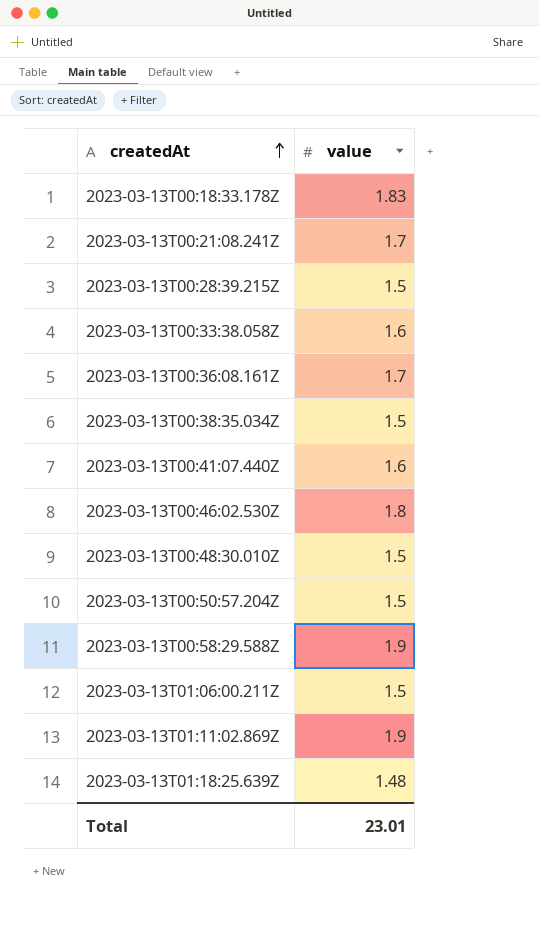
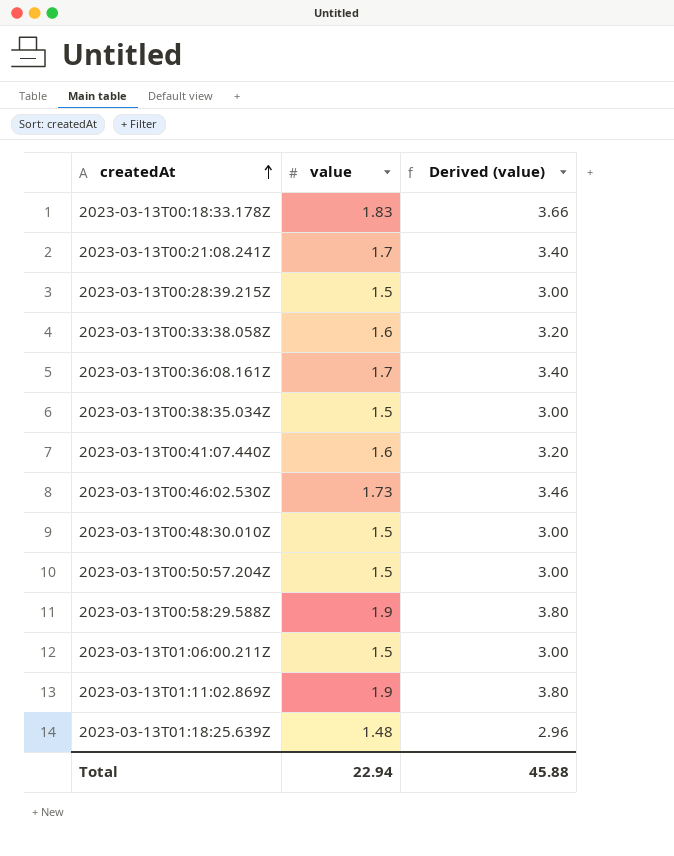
column Derived (value) | formula: none -> [value] * 2
2023-03-13T00:46:02.530Z | value: 1.8 -> 1.73
Total | value: 23.01 -> 22.94

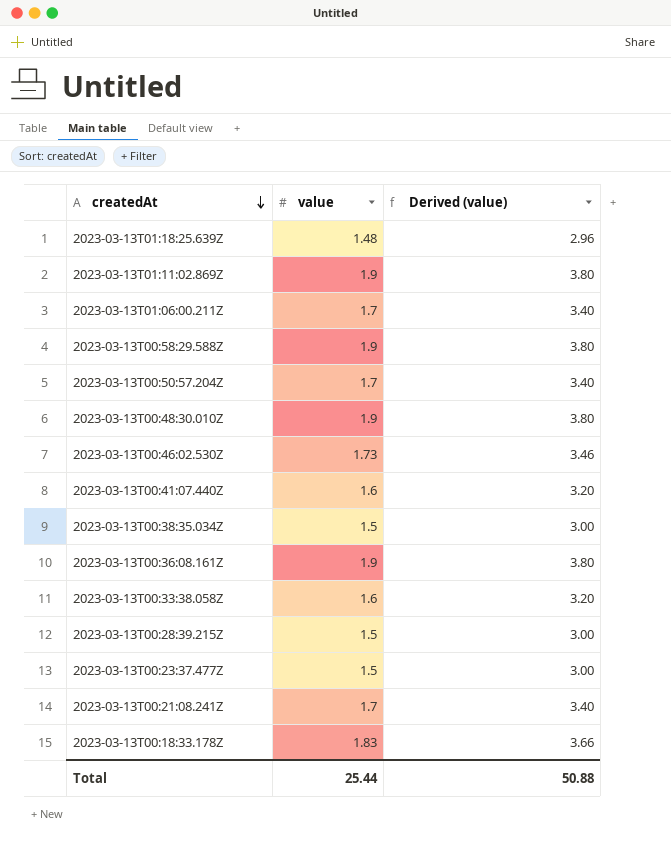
row order: createdAt ascending -> createdAt descending
2023-03-13T01:06:00.211Z | value: 1.5 -> 1.7
2023-03-13T01:06:00.211Z | Derived (value): 3.00 -> 3.40
2023-03-13T00:50:57.204Z | value: 1.5 -> 1.7
2023-03-13T00:50:57.204Z | Derived (value): 3.00 -> 3.40
2023-03-13T00:48:30.010Z | value: 1.5 -> 1.9
2023-03-13T00:48:30.010Z | Derived (value): 3.00 -> 3.80
2023-03-13T00:36:08.161Z | value: 1.7 -> 1.9
2023-03-13T00:36:08.161Z | Derived (value): 3.40 -> 3.80
row 2023-03-13T00:23:37.477Z: none -> 1.5 | 3.00
Total | value: 22.94 -> 25.44
Total | Derived (value): 45.88 -> 50.88

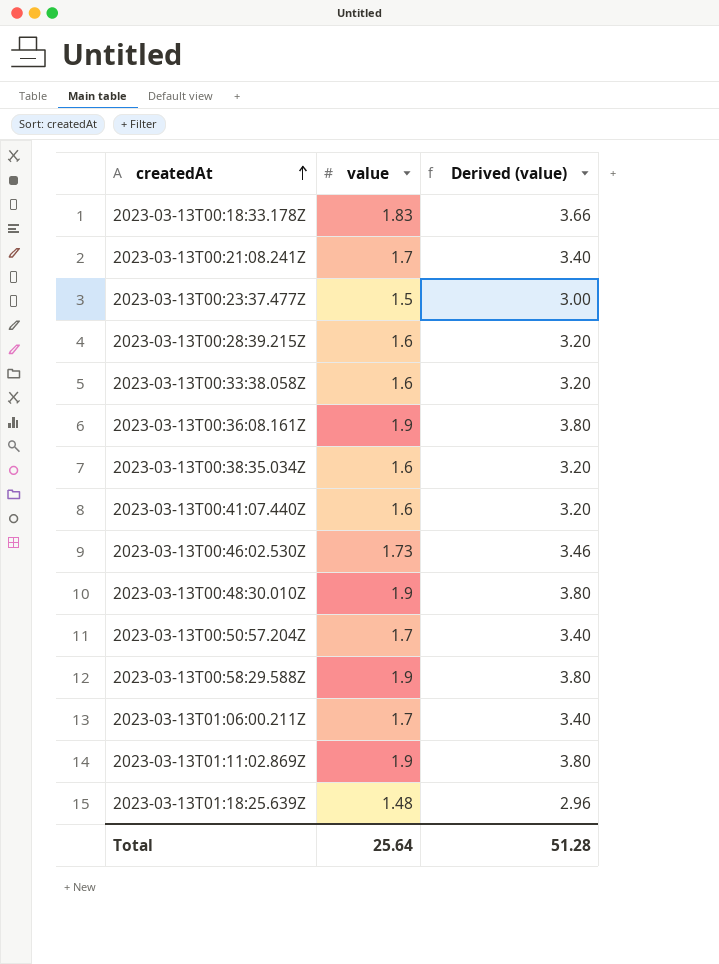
row order: createdAt descending -> createdAt ascending
2023-03-13T00:28:39.215Z | value: 1.5 -> 1.6
2023-03-13T00:28:39.215Z | Derived (value): 3.00 -> 3.20
2023-03-13T00:38:35.034Z | value: 1.5 -> 1.6
2023-03-13T00:38:35.034Z | Derived (value): 3.00 -> 3.20
Total | value: 25.44 -> 25.64
Total | Derived (value): 50.88 -> 51.28

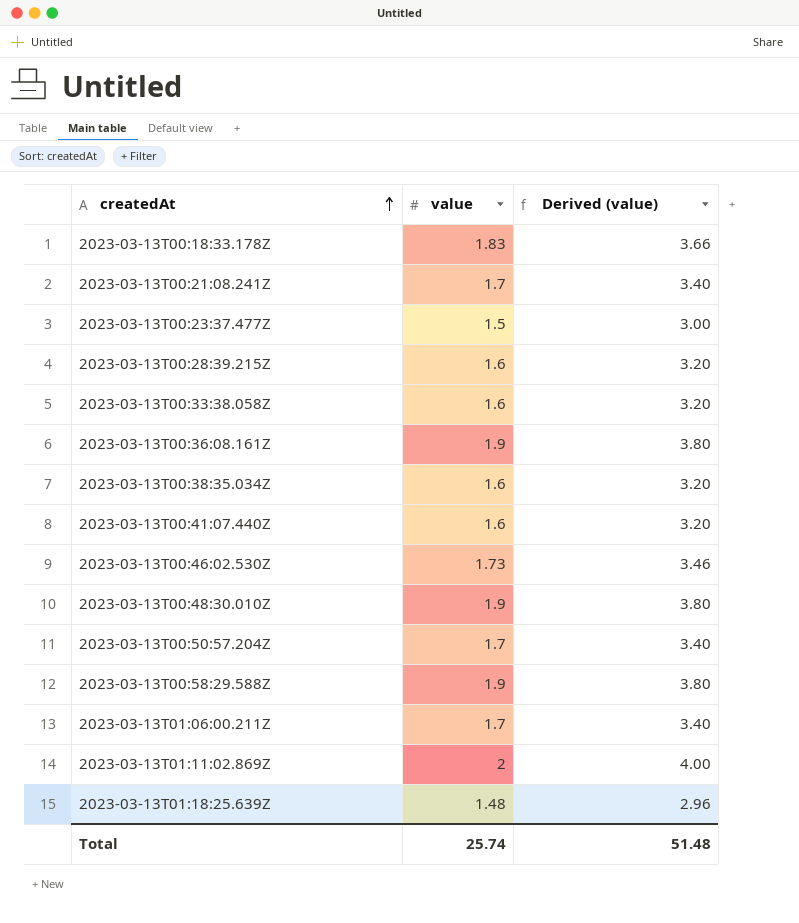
2023-03-13T01:11:02.869Z | value: 1.9 -> 2
2023-03-13T01:11:02.869Z | Derived (value): 3.80 -> 4.00
Total | value: 25.64 -> 25.74
Total | Derived (value): 51.28 -> 51.48

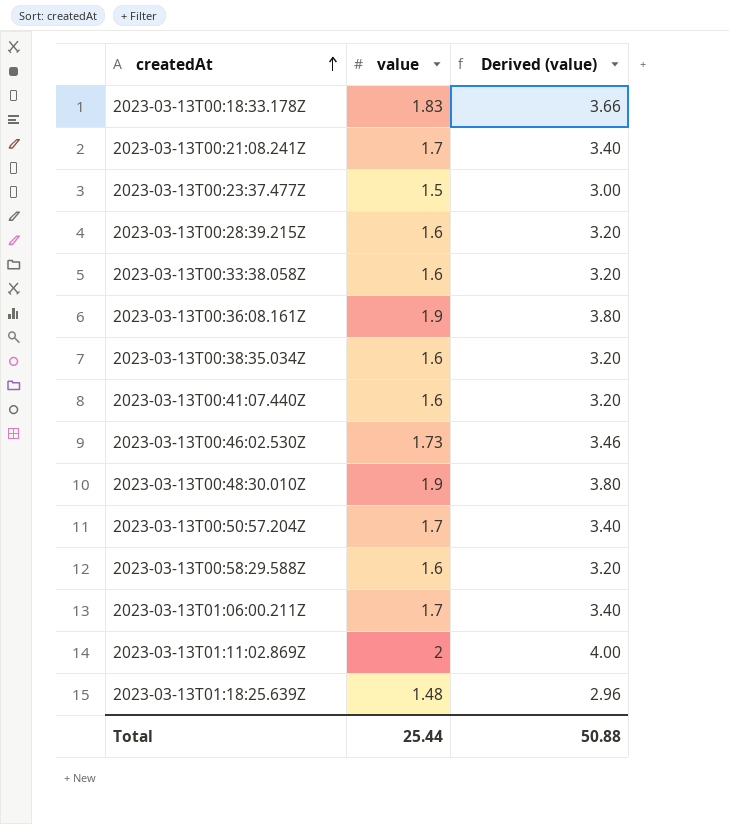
2023-03-13T00:58:29.588Z | value: 1.9 -> 1.6
2023-03-13T00:58:29.588Z | Derived (value): 3.80 -> 3.20
Total | value: 25.74 -> 25.44
Total | Derived (value): 51.48 -> 50.88

